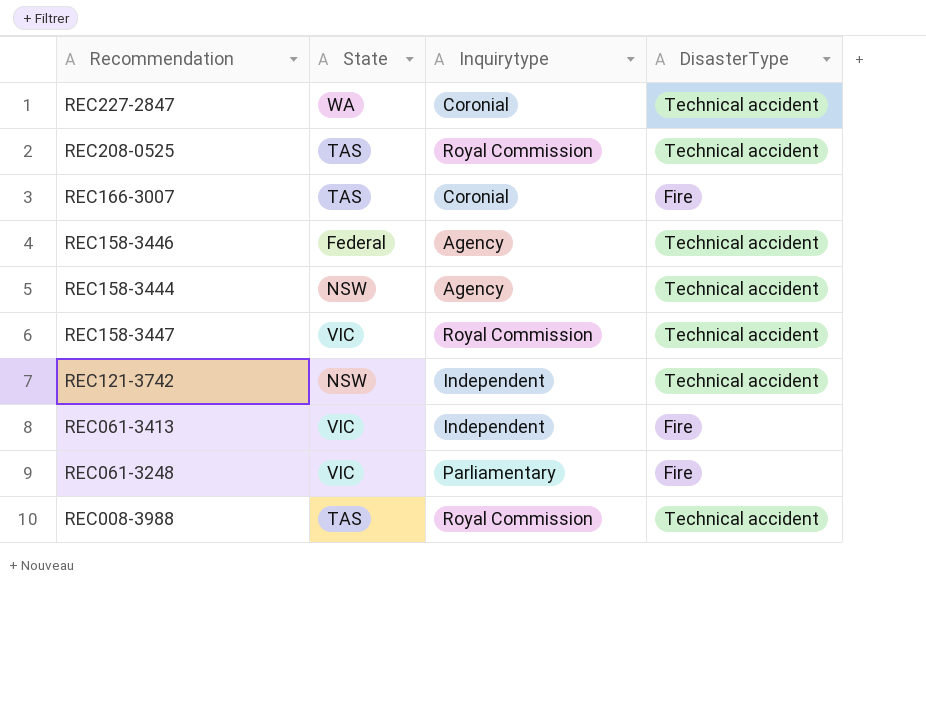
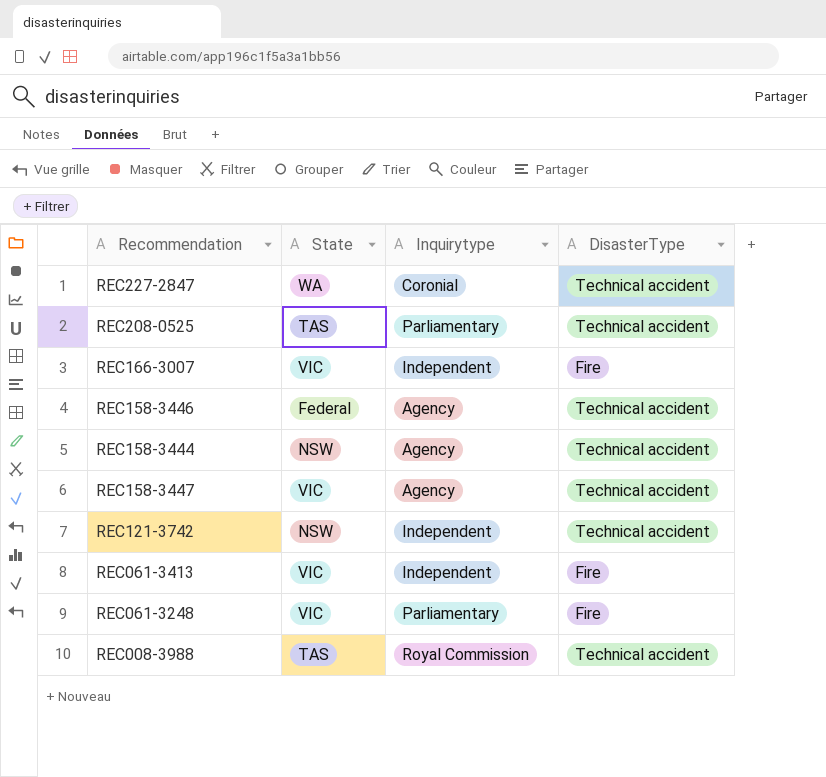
REC208-0525 | Inquirytype: Royal Commission -> Parliamentary
REC166-3007 | State: TAS -> VIC
REC166-3007 | Inquirytype: Coronial -> Independent
REC158-3447 | Inquirytype: Royal Commission -> Agency

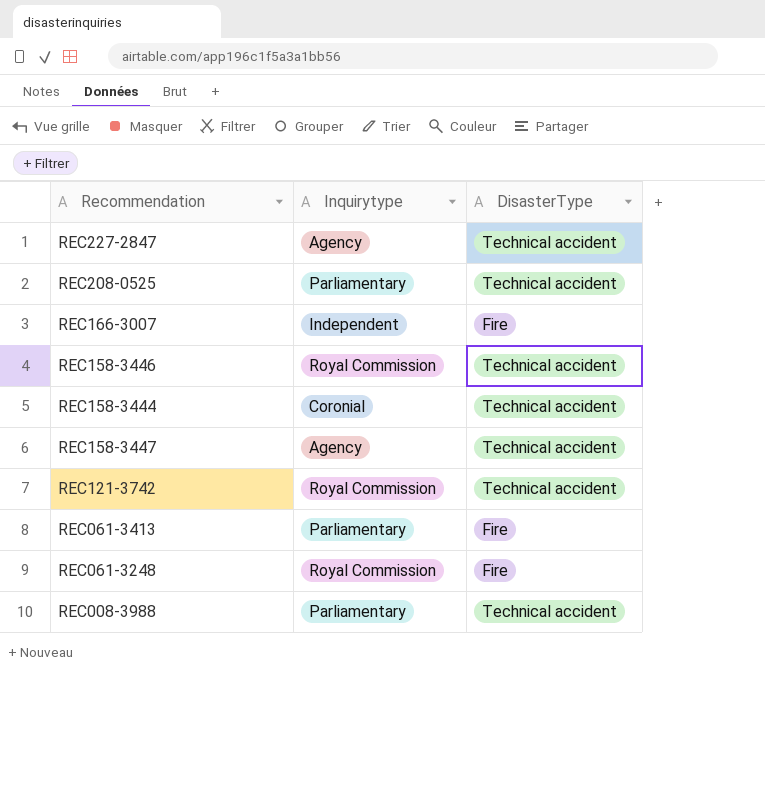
column State | position: 2 -> none
REC227-2847 | Inquirytype: Coronial -> Agency
REC158-3446 | Inquirytype: Agency -> Royal Commission
REC158-3444 | Inquirytype: Agency -> Coronial
REC121-3742 | Inquirytype: Independent -> Royal Commission
REC061-3413 | Inquirytype: Independent -> Parliamentary
REC061-3248 | Inquirytype: Parliamentary -> Royal Commission
REC008-3988 | Inquirytype: Royal Commission -> Parliamentary

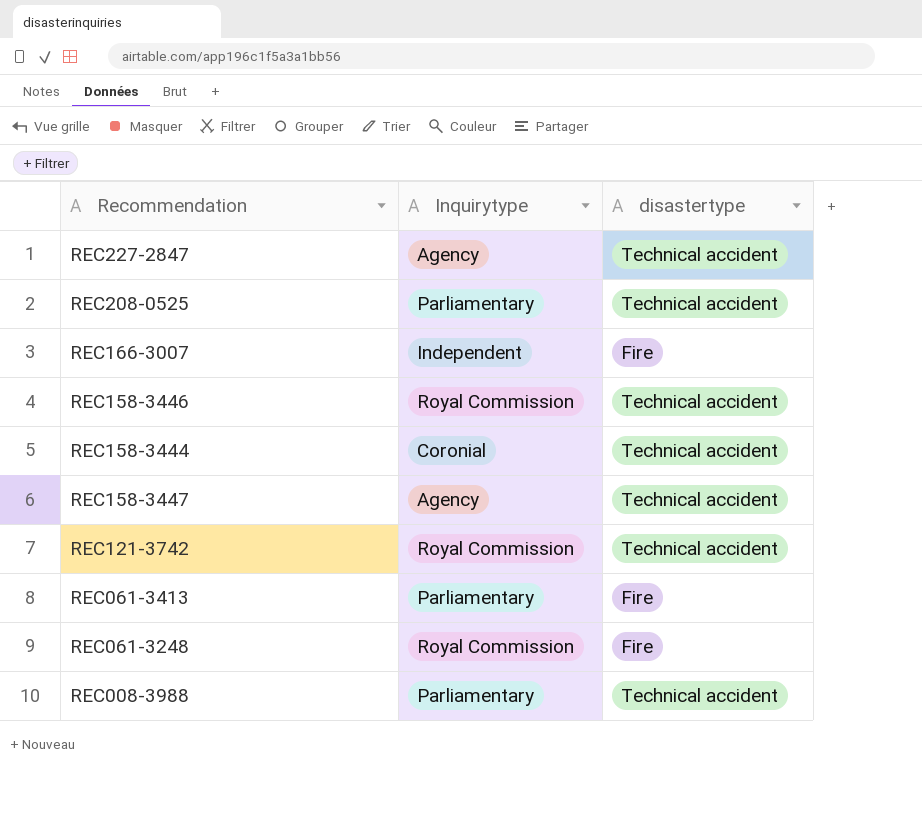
column name: DisasterType -> disastertype

